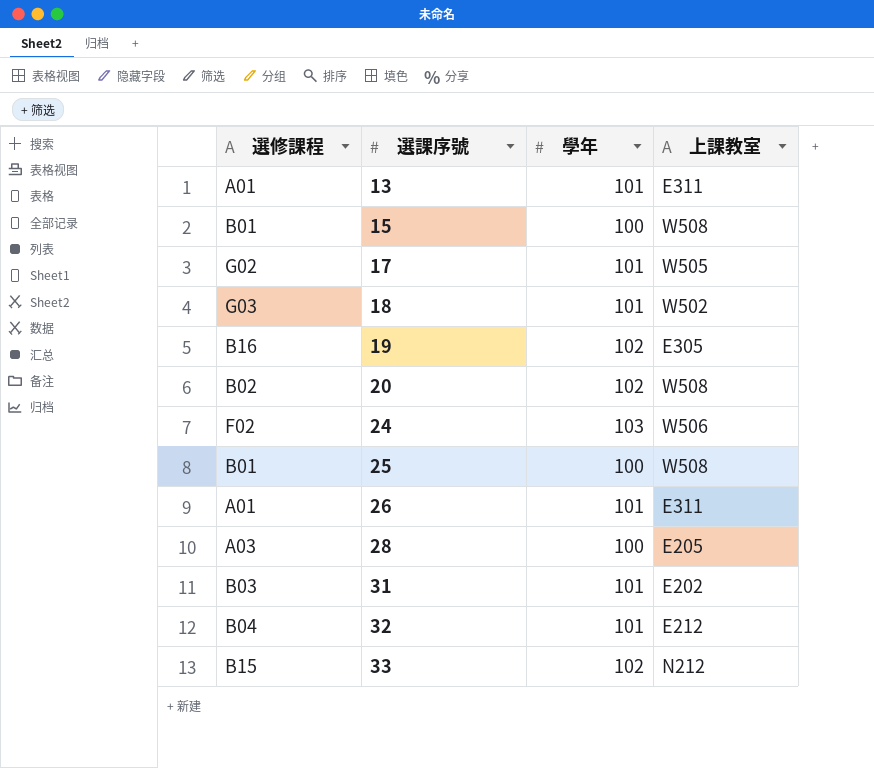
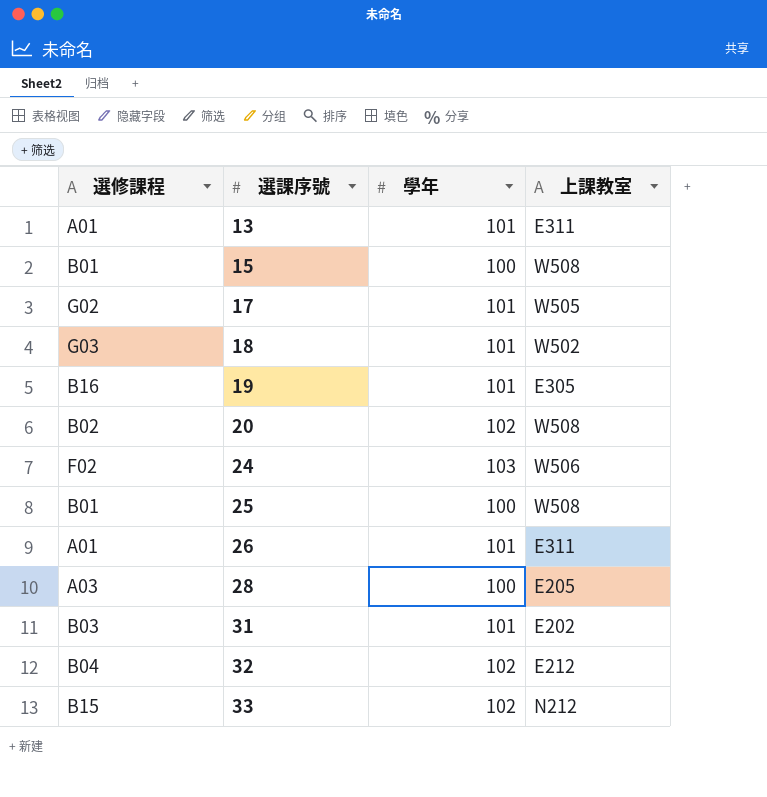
19 | 學年: 102 -> 101
32 | 學年: 101 -> 102

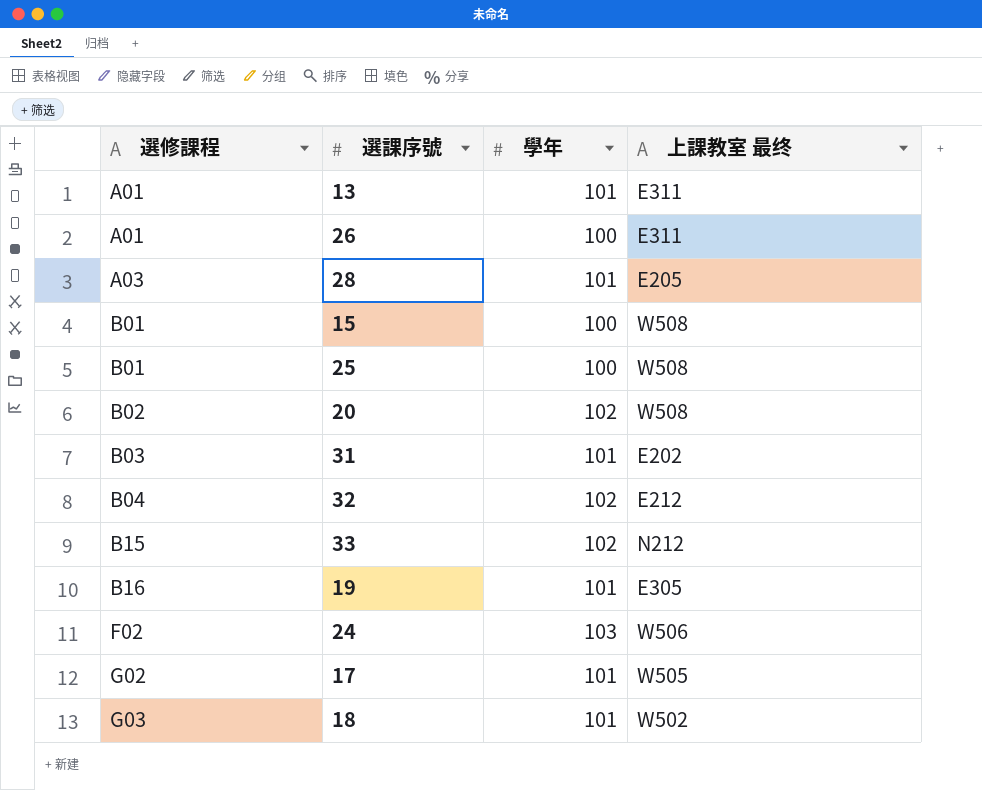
row order: 選課序號 ascending -> 選修課程 ascending
column name: 上課教室 -> 上課教室 最终
26 | 學年: 101 -> 100
28 | 學年: 100 -> 101

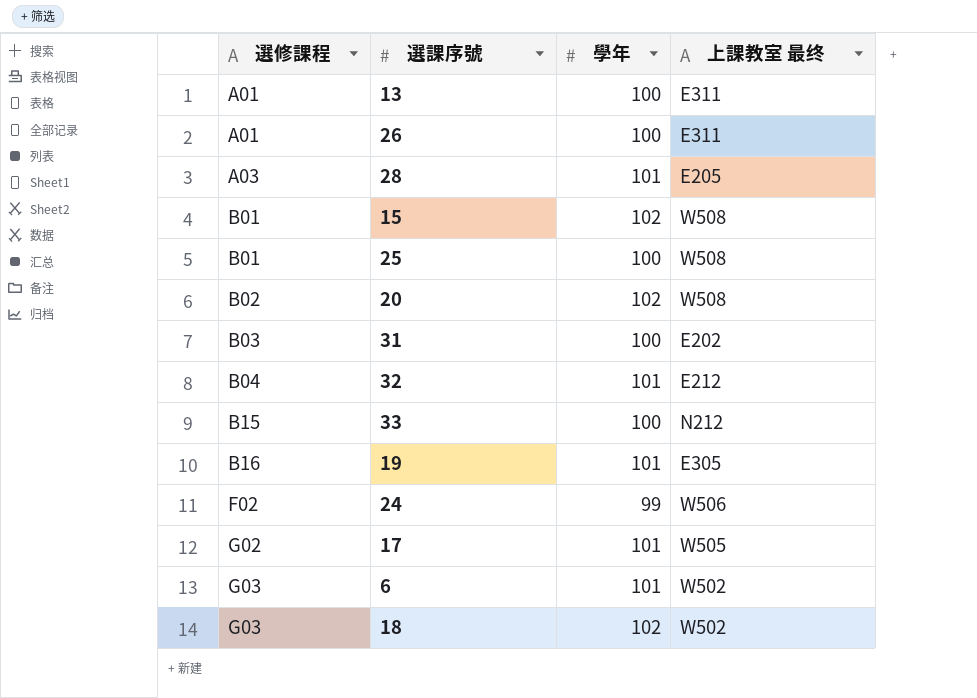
13 | 學年: 101 -> 100
15 | 學年: 100 -> 102
31 | 學年: 101 -> 100
32 | 學年: 102 -> 101
33 | 學年: 102 -> 100
24 | 學年: 103 -> 99
row 6: none -> G03 | 101 | W502
18 | 學年: 101 -> 102

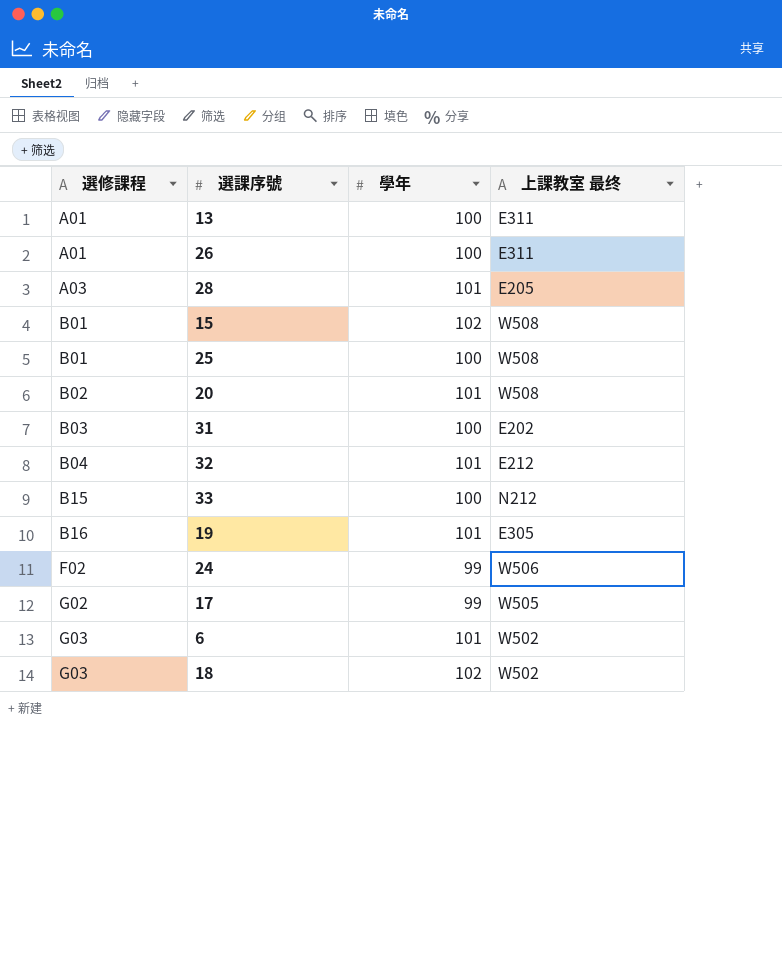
20 | 學年: 102 -> 101
17 | 學年: 101 -> 99

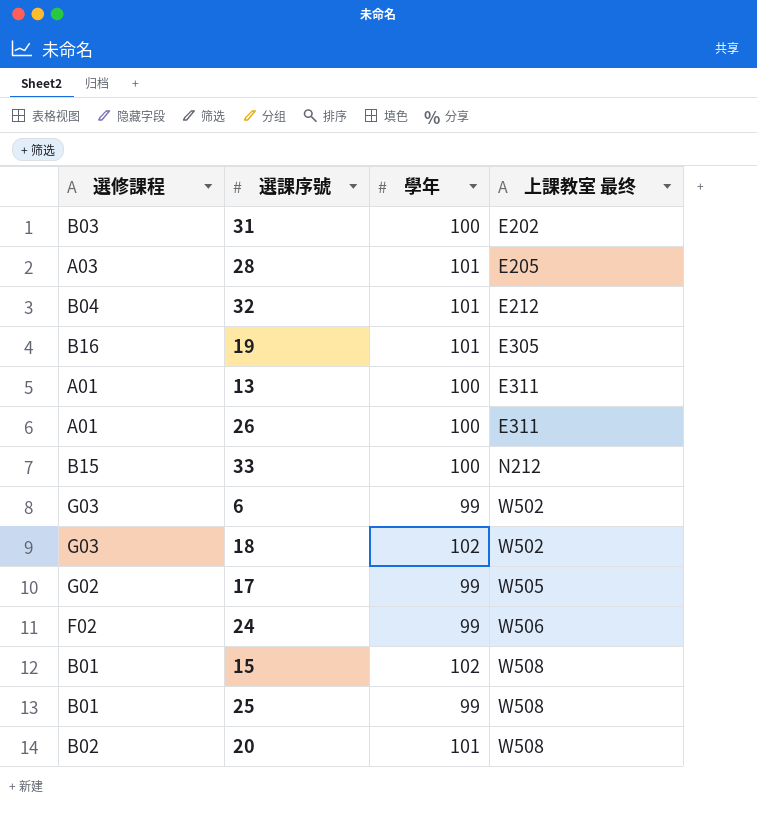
row order: 選修課程 ascending -> 上課教室 最终 ascending
6 | 學年: 101 -> 99
25 | 學年: 100 -> 99

